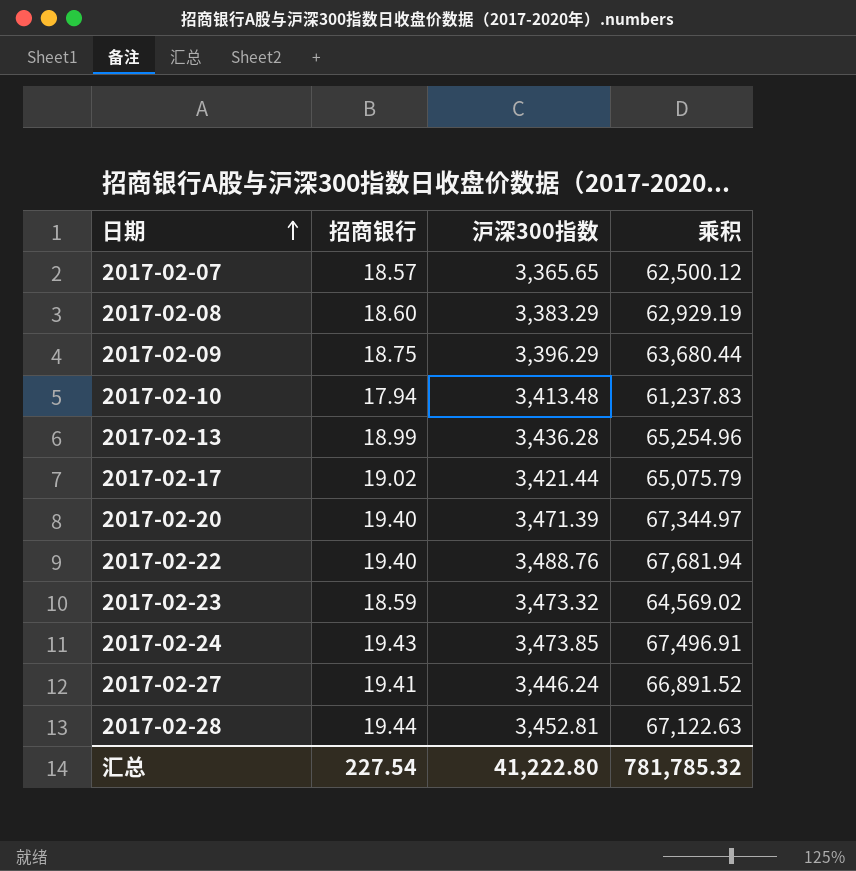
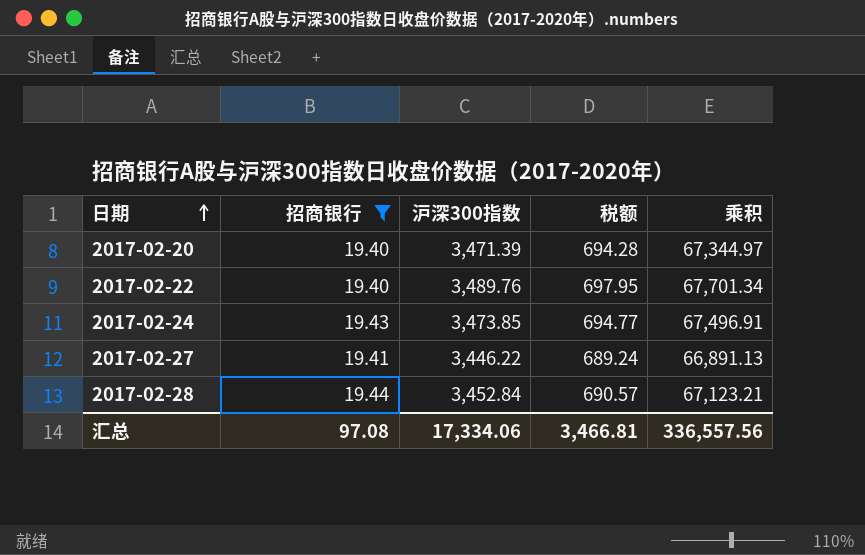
filter: none -> 招商银行 >= 19.40
column 税额 | formula: none -> [沪深300指数] * 0.2
2017-02-22 | 沪深300指数: 3,488.76 -> 3,489.76
2017-02-22 | 乘积: 67,681.94 -> 67,701.34
2017-02-27 | 沪深300指数: 3,446.24 -> 3,446.22
2017-02-27 | 乘积: 66,891.52 -> 66,891.13
2017-02-28 | 沪深300指数: 3,452.81 -> 3,452.84
2017-02-28 | 乘积: 67,122.63 -> 67,123.21
汇总 | 招商银行: 227.54 -> 97.08
汇总 | 沪深300指数: 41,222.80 -> 17,334.06
汇总 | 乘积: 781,785.32 -> 336,557.56

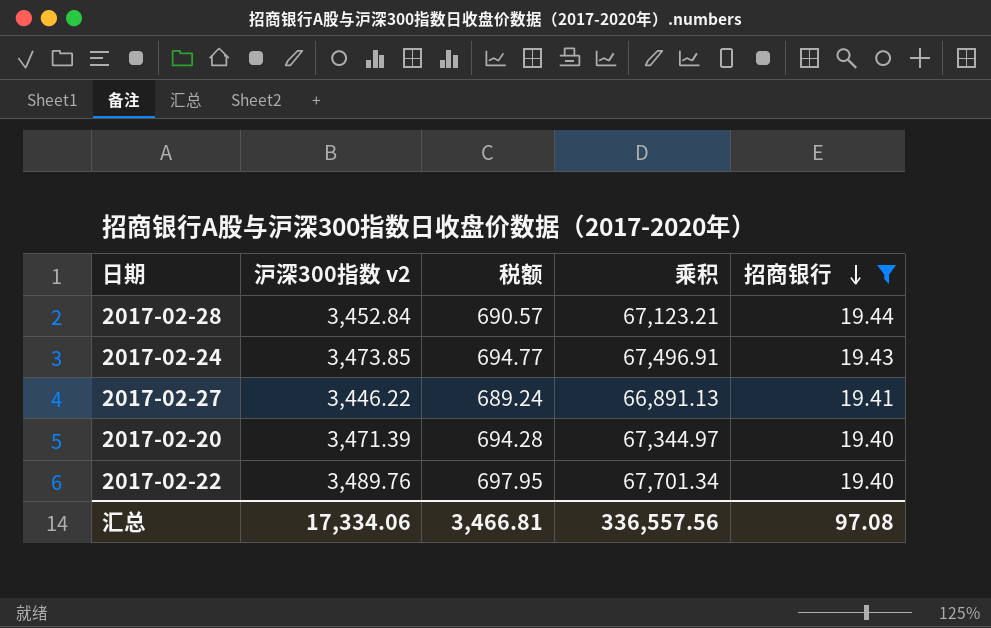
row order: 日期 ascending -> 招商银行 descending
column name: 沪深300指数 -> 沪深300指数 v2
column 招商银行 | position: 2 -> 5

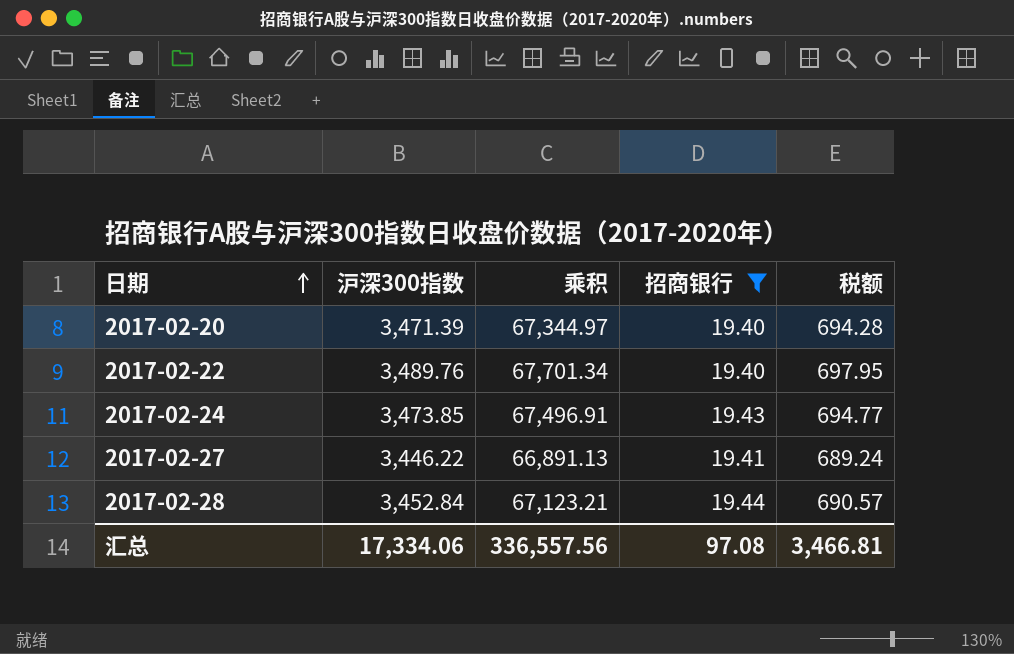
row order: 招商银行 descending -> 日期 ascending
column name: 沪深300指数 v2 -> 沪深300指数
column 税额 | position: 3 -> 5

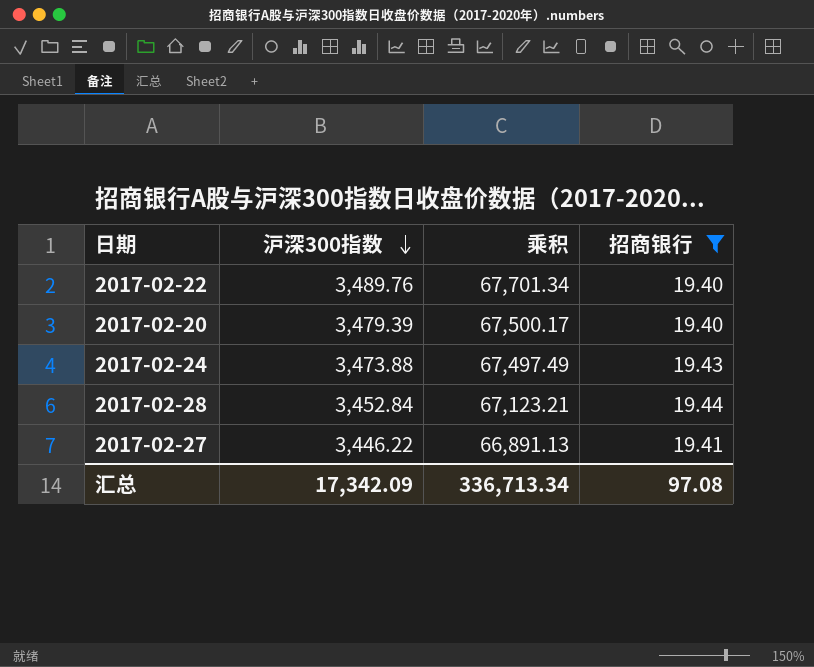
row order: 日期 ascending -> 沪深300指数 descending
column 税额 | formula: [沪深300指数] * 0.2 -> none
2017-02-20 | 沪深300指数: 3,471.39 -> 3,479.39
2017-02-20 | 乘积: 67,344.97 -> 67,500.17
2017-02-24 | 沪深300指数: 3,473.85 -> 3,473.88
2017-02-24 | 乘积: 67,496.91 -> 67,497.49
汇总 | 沪深300指数: 17,334.06 -> 17,342.09
汇总 | 乘积: 336,557.56 -> 336,713.34

